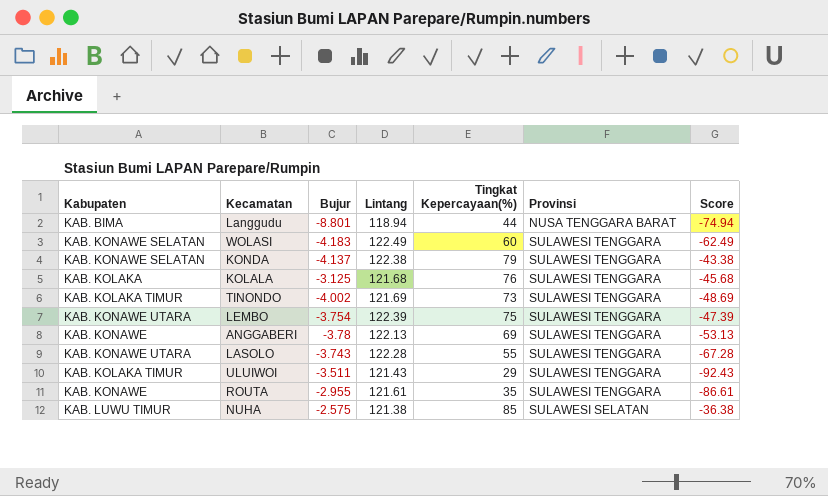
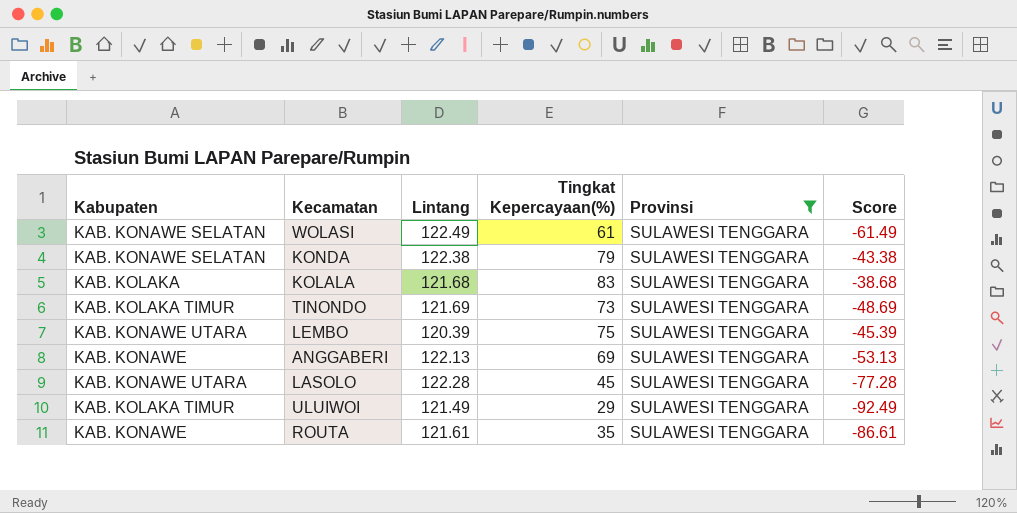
filter: none -> Provinsi = SULAWESI TENGGARA
column Bujur | position: 3 -> none
WOLASI | Tingkat Kepercayaan(%): 60 -> 61
WOLASI | Score: -62.49 -> -61.49
KOLALA | Tingkat Kepercayaan(%): 76 -> 83
KOLALA | Score: -45.68 -> -38.68
LEMBO | Lintang: 122.39 -> 120.39
LEMBO | Score: -47.39 -> -45.39
LASOLO | Tingkat Kepercayaan(%): 55 -> 45
LASOLO | Score: -67.28 -> -77.28
ULUIWOI | Lintang: 121.43 -> 121.49
ULUIWOI | Score: -92.43 -> -92.49

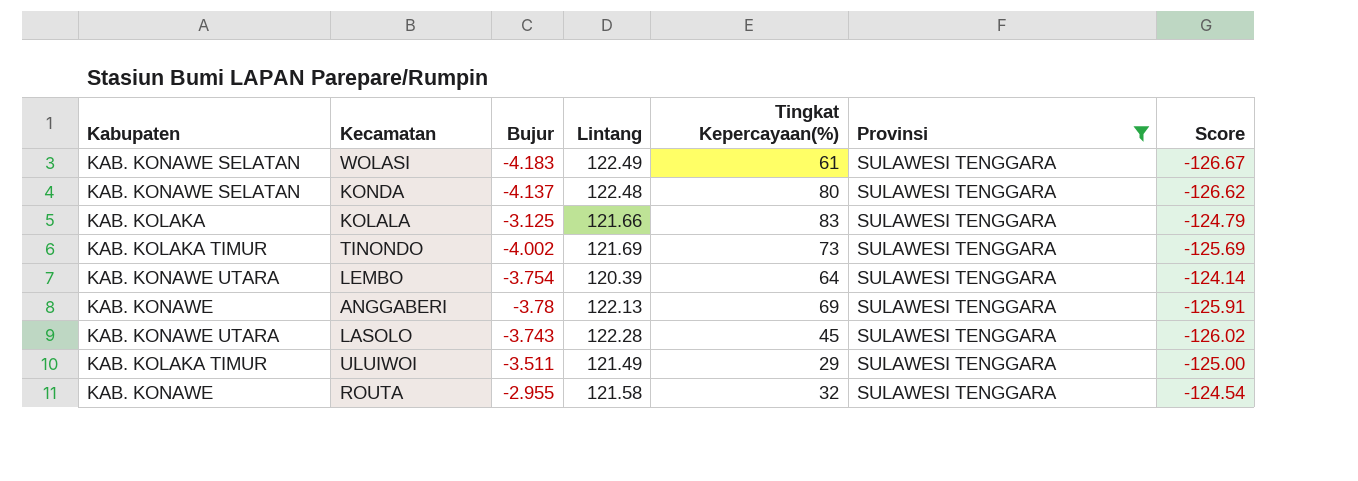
column Bujur | position: none -> 3
column Score | formula: [Tingkat Kepercayaan(%)] - [Lintang] -> [Bujur] - [Lintang]
KONDA | Lintang: 122.38 -> 122.48
KONDA | Tingkat Kepercayaan(%): 79 -> 80
KOLALA | Lintang: 121.68 -> 121.66
LEMBO | Tingkat Kepercayaan(%): 75 -> 64
ROUTA | Lintang: 121.61 -> 121.58
ROUTA | Tingkat Kepercayaan(%): 35 -> 32

